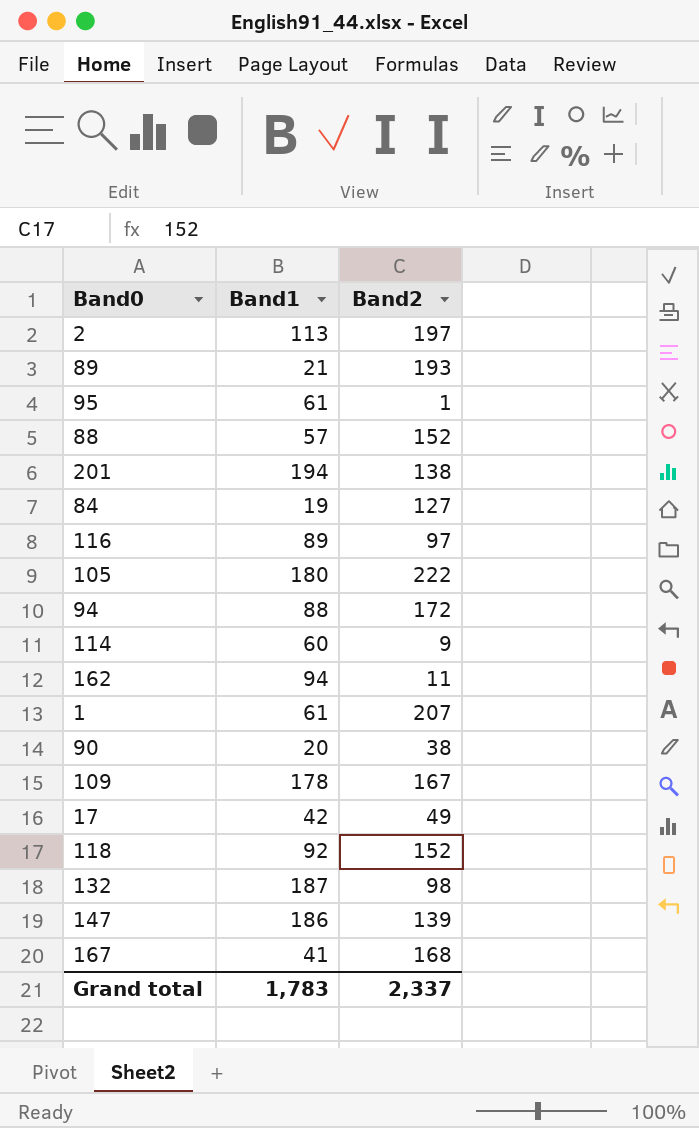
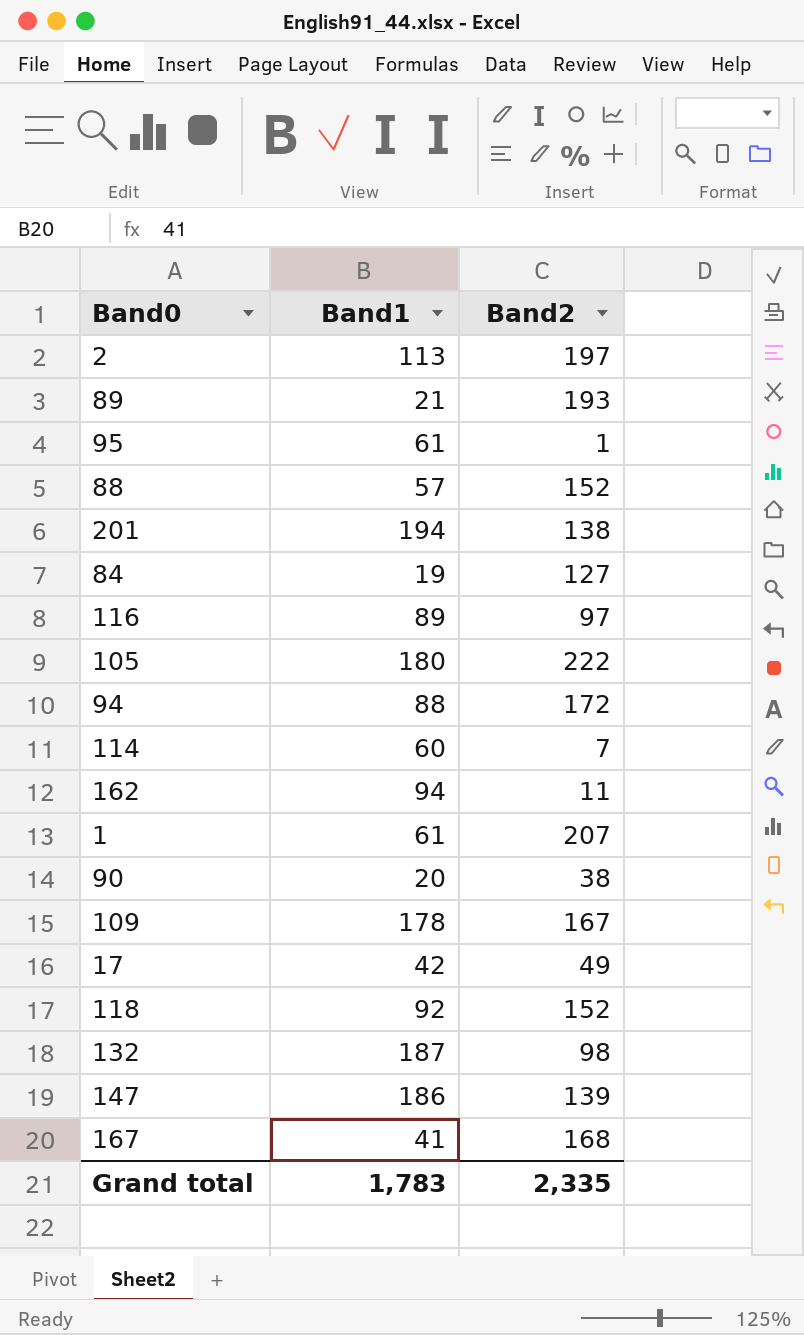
114 | Band2: 9 -> 7
Grand total | Band2: 2,337 -> 2,335

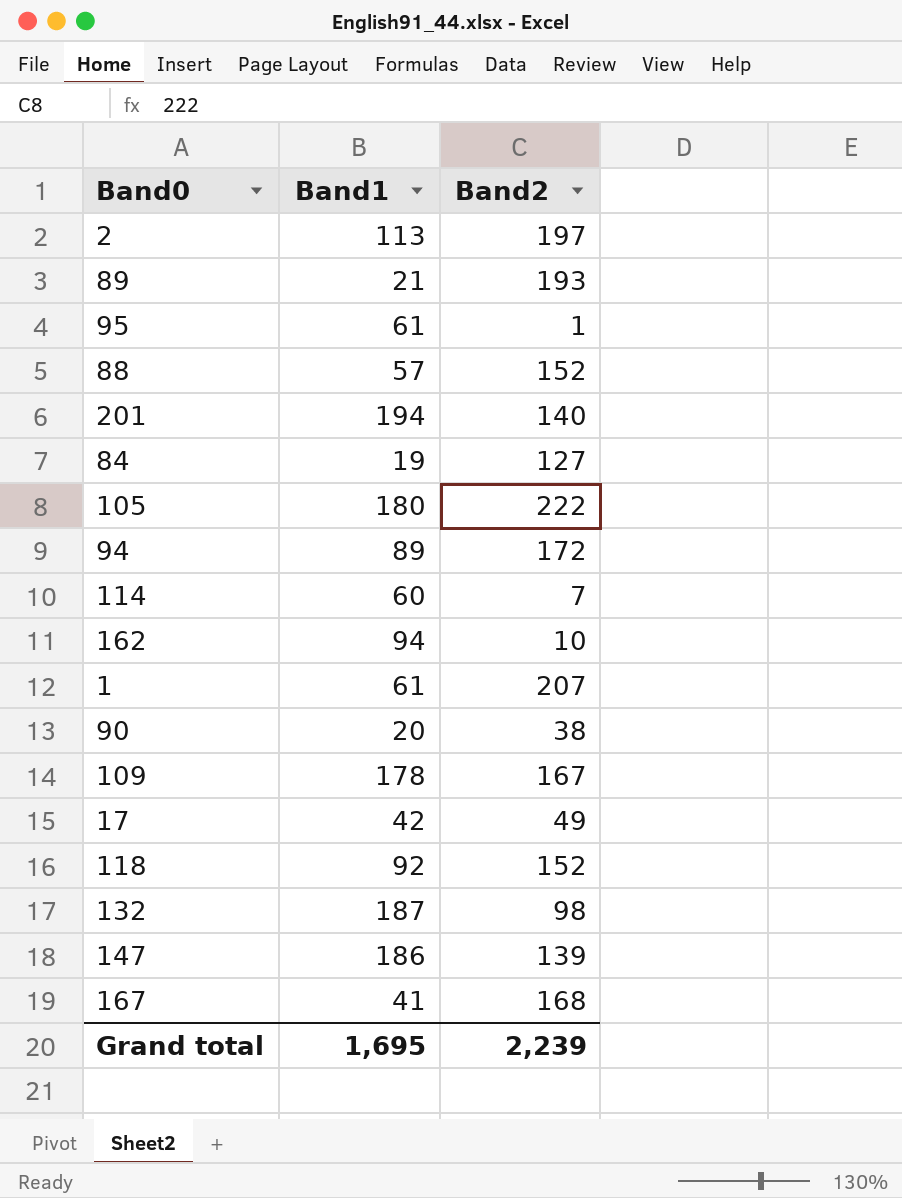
row 116: 89 | 97 -> none
201 | Band2: 138 -> 140
94 | Band1: 88 -> 89
162 | Band2: 11 -> 10
Grand total | Band1: 1,783 -> 1,695
Grand total | Band2: 2,335 -> 2,239

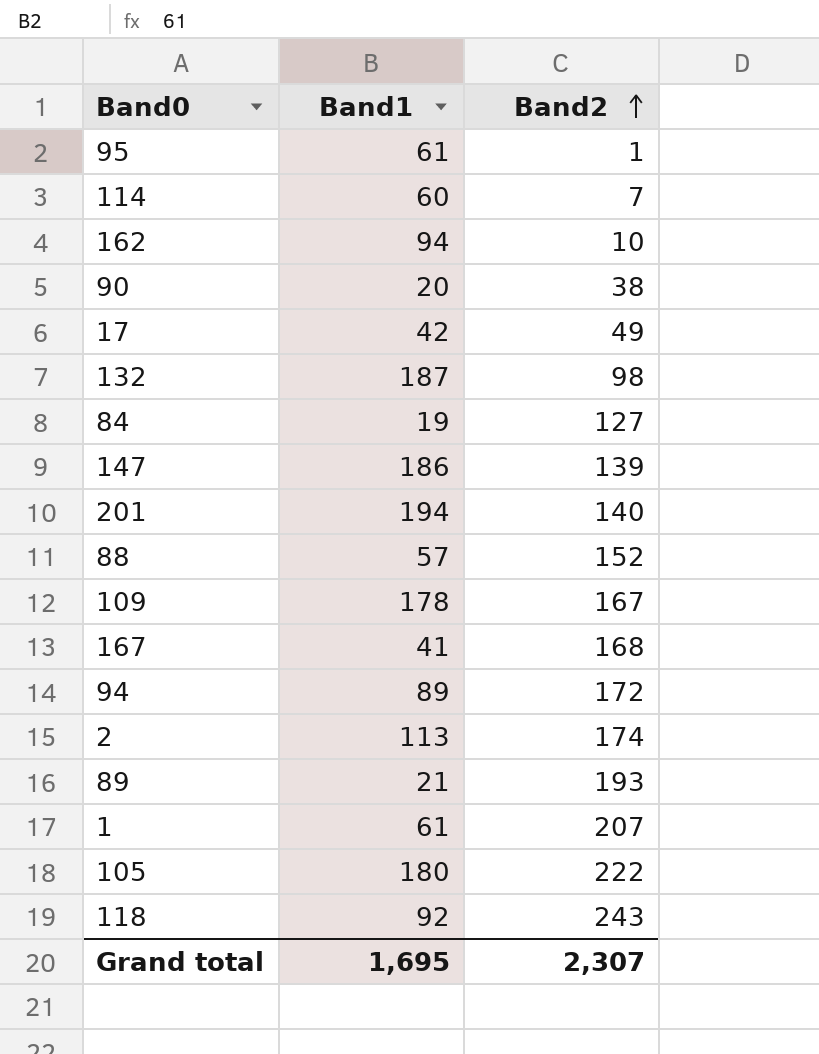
row order: none -> Band2 ascending
2 | Band2: 197 -> 174
118 | Band2: 152 -> 243
Grand total | Band2: 2,239 -> 2,307

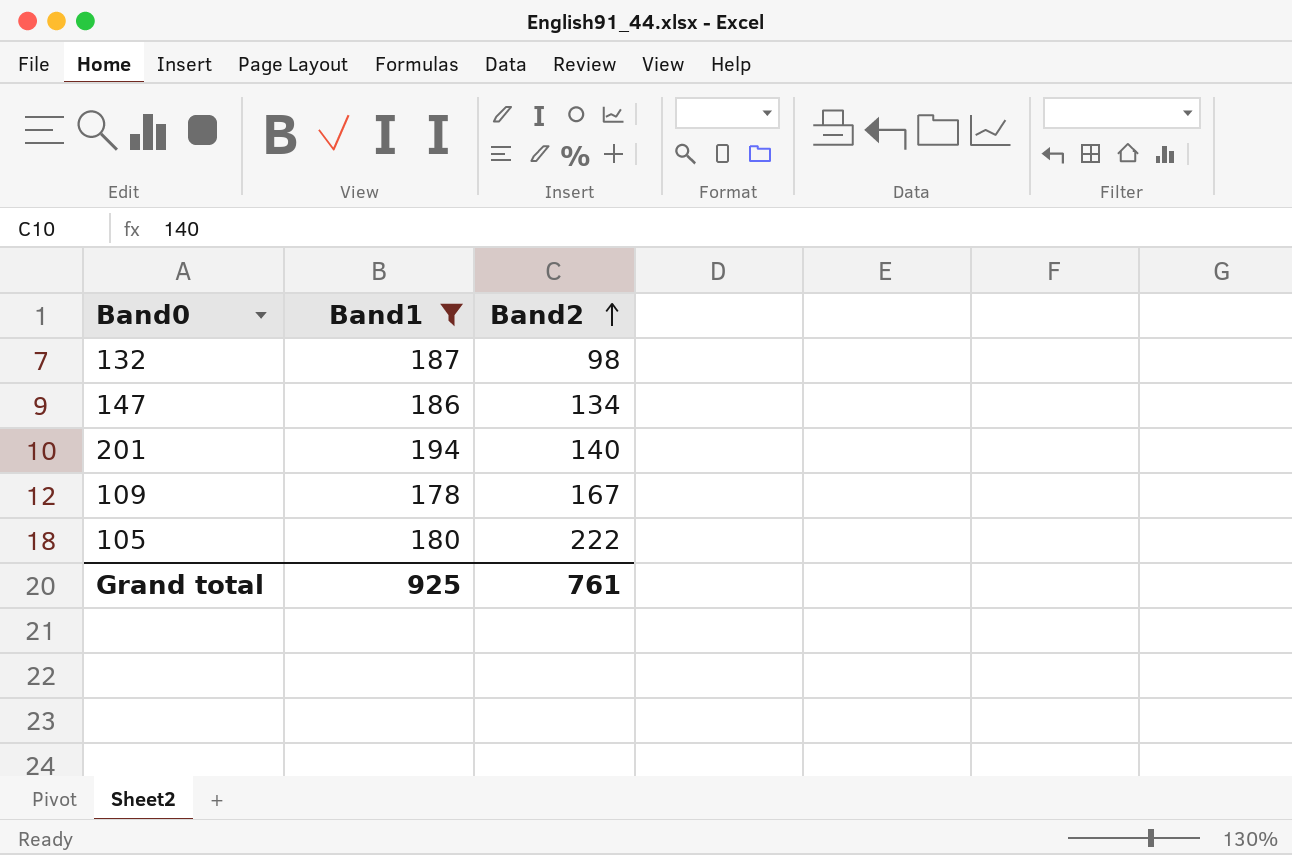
filter: none -> Band1 >= 178
147 | Band2: 139 -> 134
Grand total | Band1: 1,695 -> 925
Grand total | Band2: 2,307 -> 761

